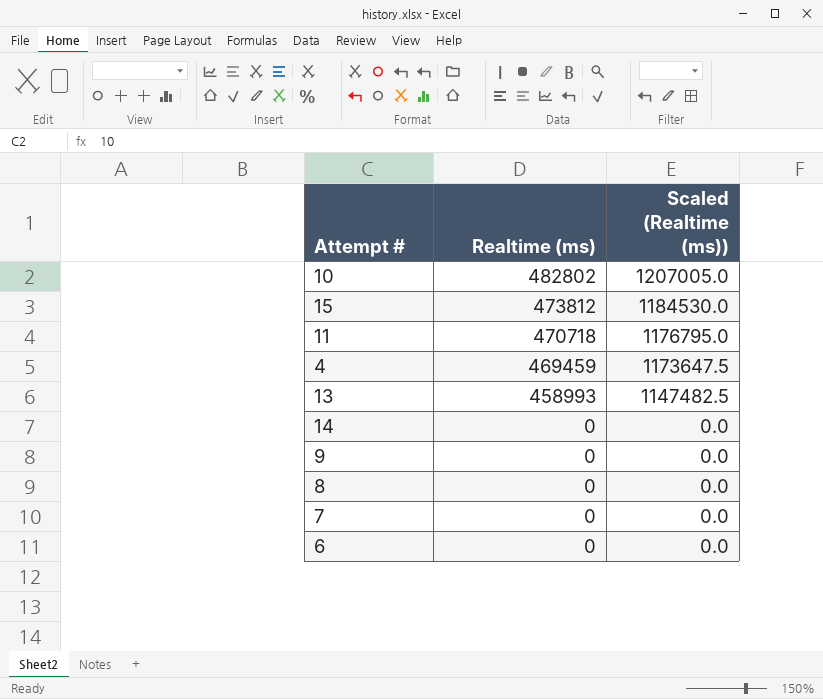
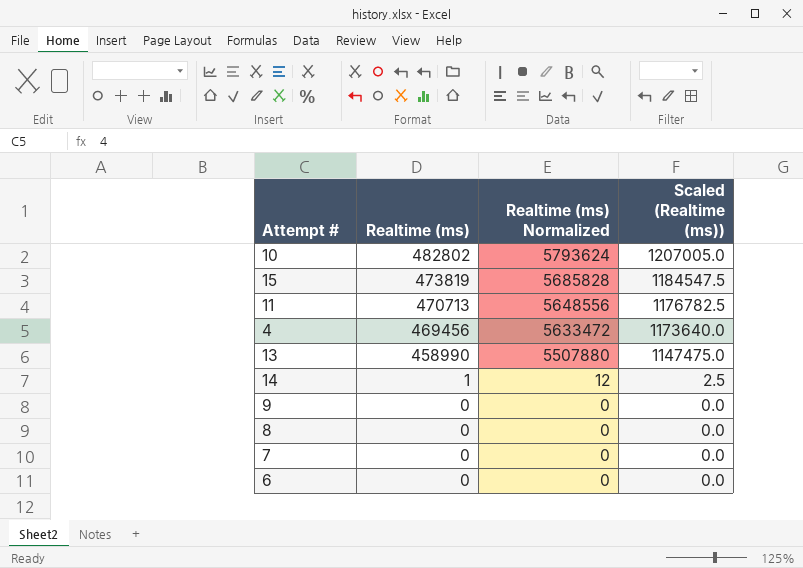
column Realtime (ms) Normalized | formula: none -> [Realtime (ms)] * 12
15 | Realtime (ms): 473812 -> 473819
15 | Scaled (Realtime (ms)): 1184530.0 -> 1184547.5
11 | Realtime (ms): 470718 -> 470713
11 | Scaled (Realtime (ms)): 1176795.0 -> 1176782.5
4 | Realtime (ms): 469459 -> 469456
4 | Scaled (Realtime (ms)): 1173647.5 -> 1173640.0
13 | Realtime (ms): 458993 -> 458990
13 | Scaled (Realtime (ms)): 1147482.5 -> 1147475.0
14 | Realtime (ms): 0 -> 1
14 | Scaled (Realtime (ms)): 0.0 -> 2.5

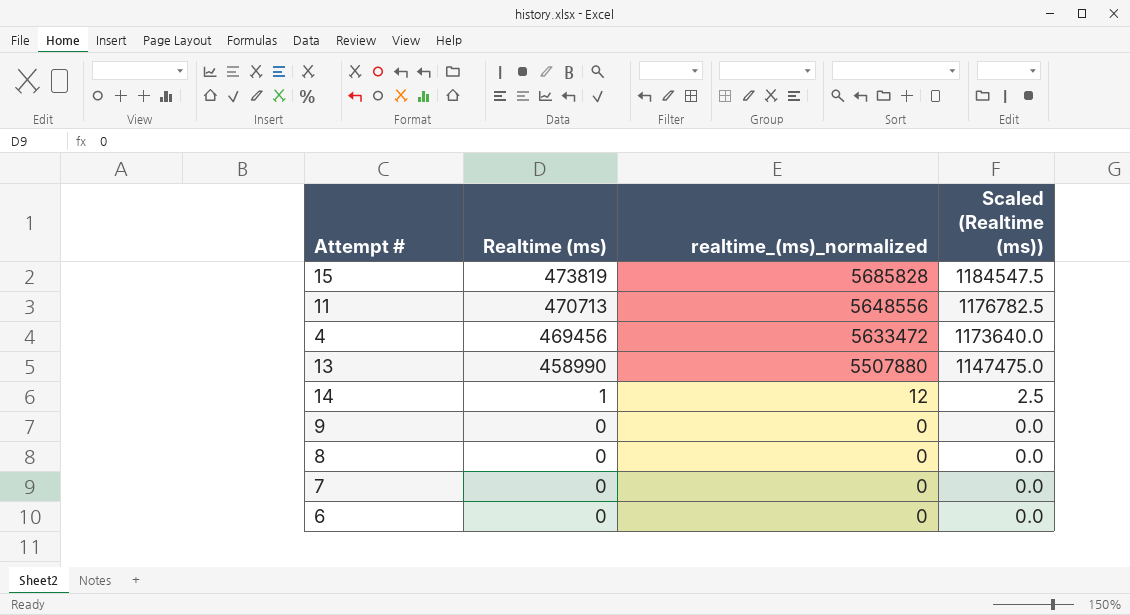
column name: Realtime (ms) Normalized -> realtime_(ms)_normalized
row 10: 482802 | 5793624 | 1207005.0 -> none

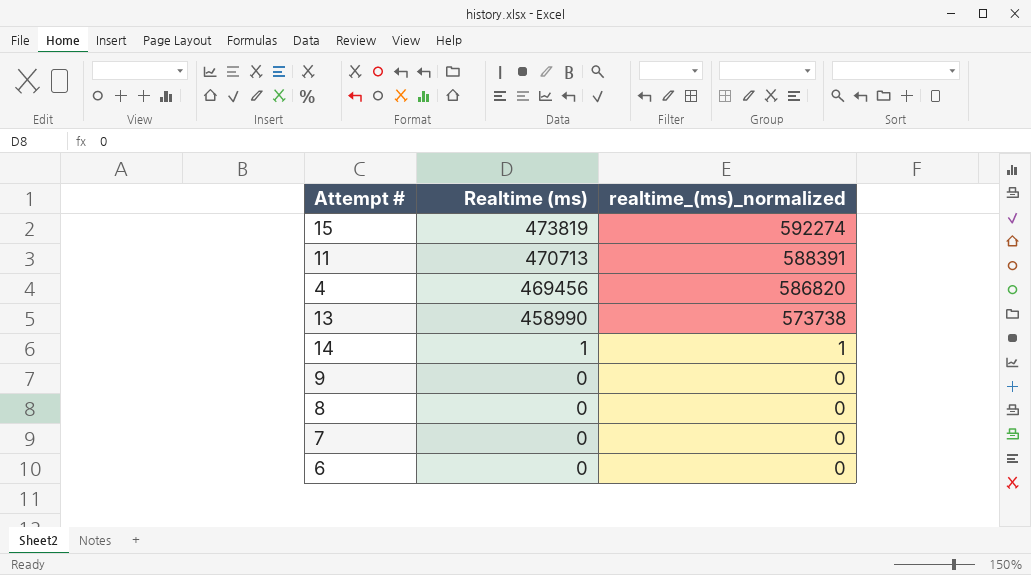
column Scaled (Realtime (ms)) | formula: [Realtime (ms)] * 2.5 -> none
column realtime_(ms)_normalized | formula: [Realtime (ms)] * 12 -> [Realtime (ms)] * 1.25

